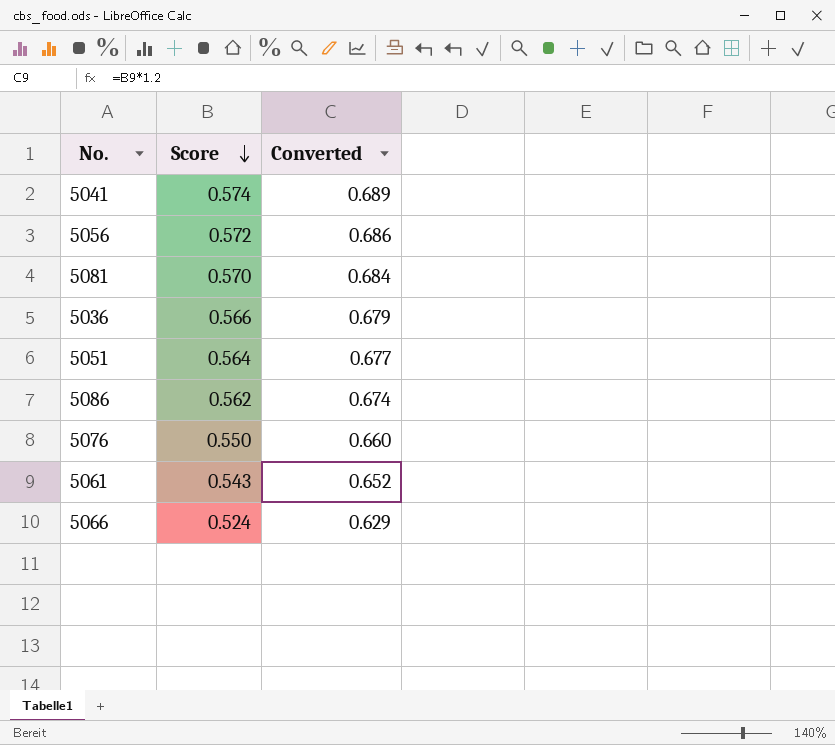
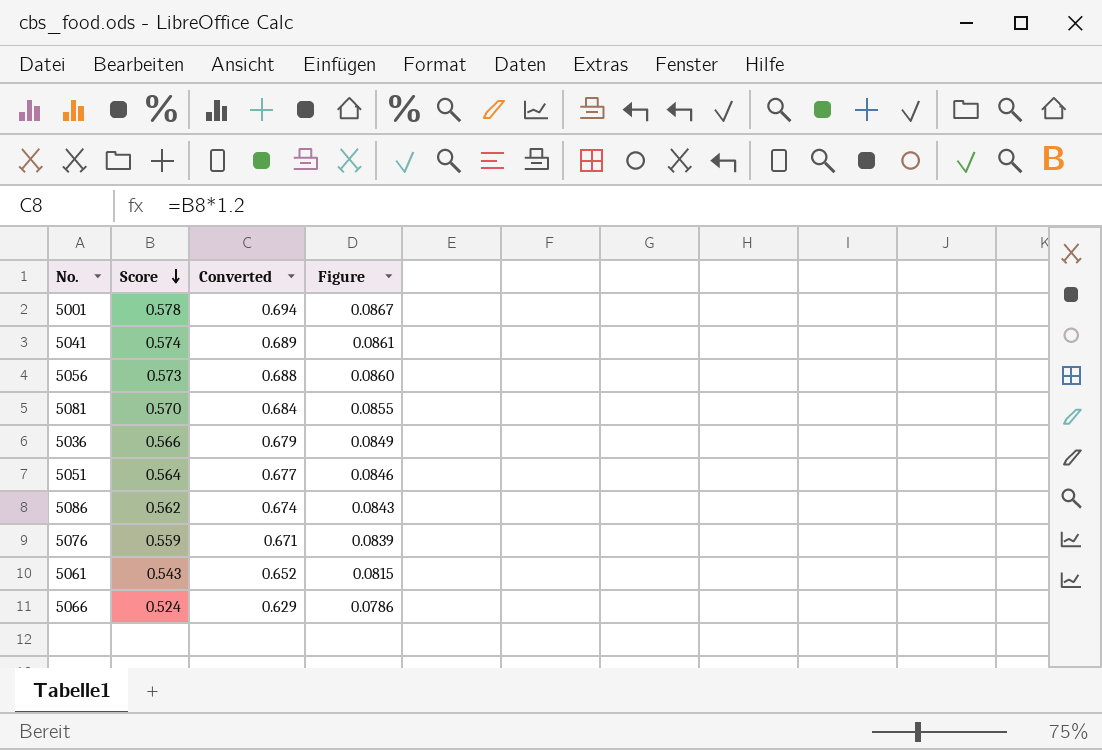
column Figure | formula: none -> [Score] * 0.15
row 5001: none -> 0.578 | 0.694 | 0.0867
5056 | Score: 0.572 -> 0.573
5056 | Converted: 0.686 -> 0.688
5076 | Score: 0.550 -> 0.559
5076 | Converted: 0.660 -> 0.671

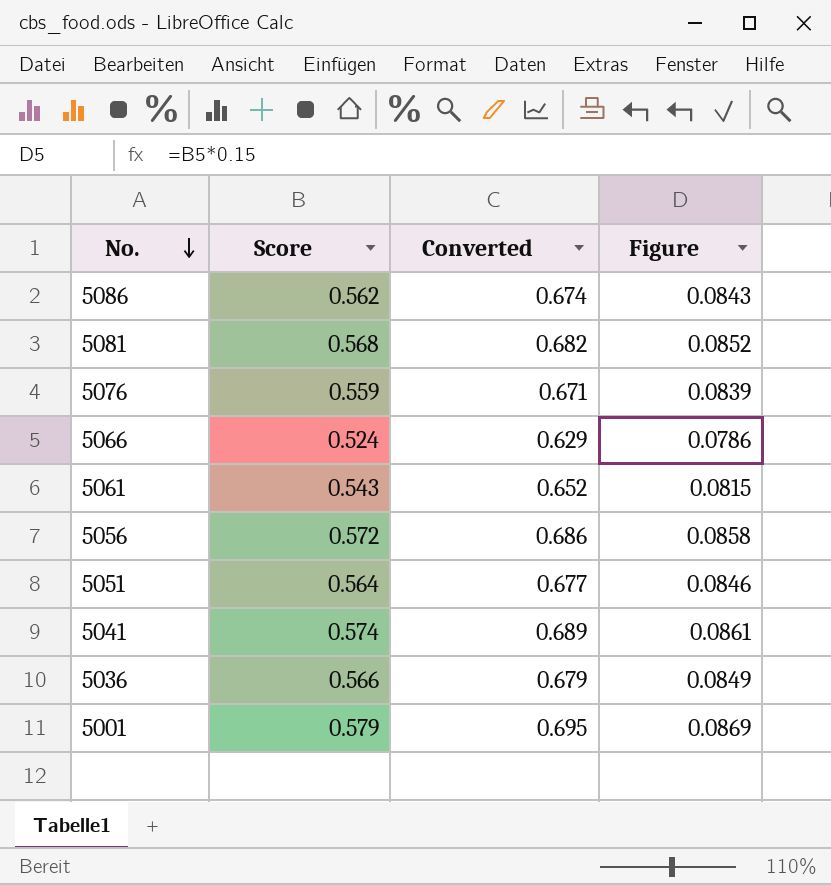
row order: Score descending -> No. descending
5081 | Score: 0.570 -> 0.568
5081 | Converted: 0.684 -> 0.682
5081 | Figure: 0.0855 -> 0.0852
5056 | Score: 0.573 -> 0.572
5056 | Converted: 0.688 -> 0.686
5056 | Figure: 0.0860 -> 0.0858
5001 | Score: 0.578 -> 0.579
5001 | Converted: 0.694 -> 0.695
5001 | Figure: 0.0867 -> 0.0869

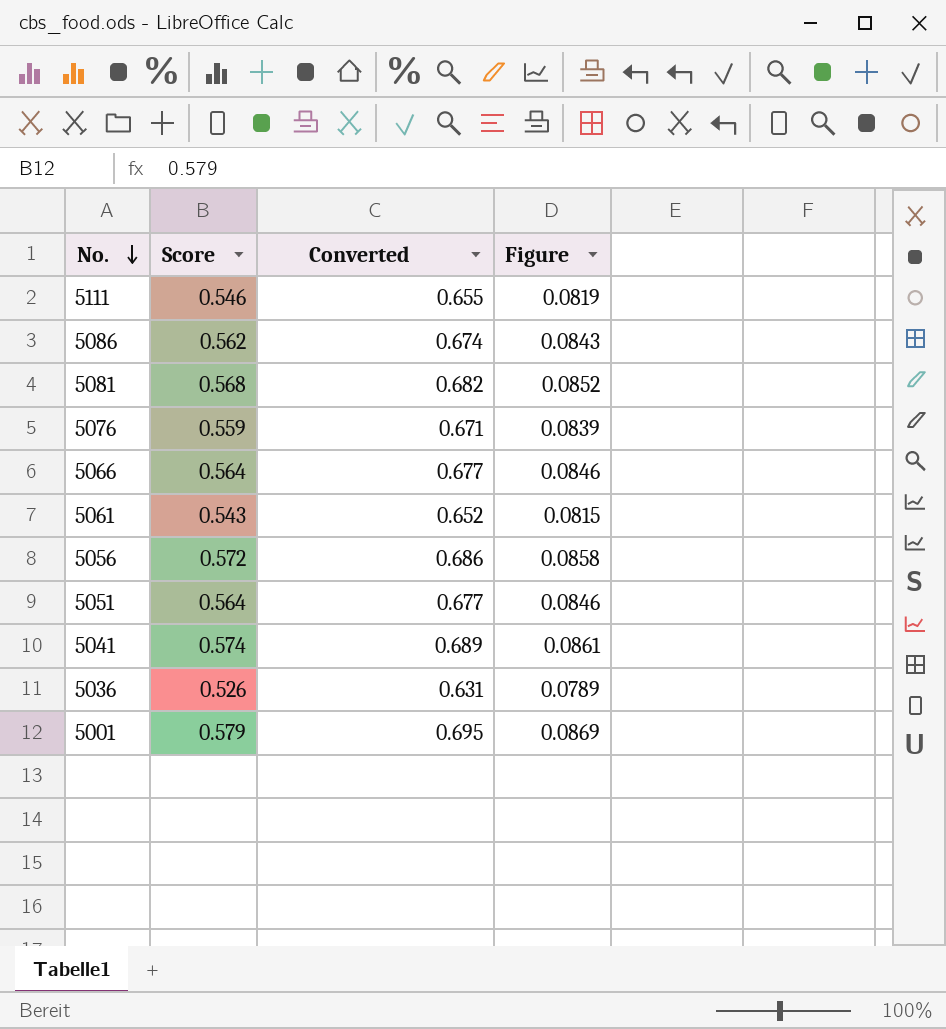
row 5111: none -> 0.546 | 0.655 | 0.0819
5066 | Score: 0.524 -> 0.564
5066 | Converted: 0.629 -> 0.677
5066 | Figure: 0.0786 -> 0.0846
5036 | Score: 0.566 -> 0.526
5036 | Converted: 0.679 -> 0.631
5036 | Figure: 0.0849 -> 0.0789

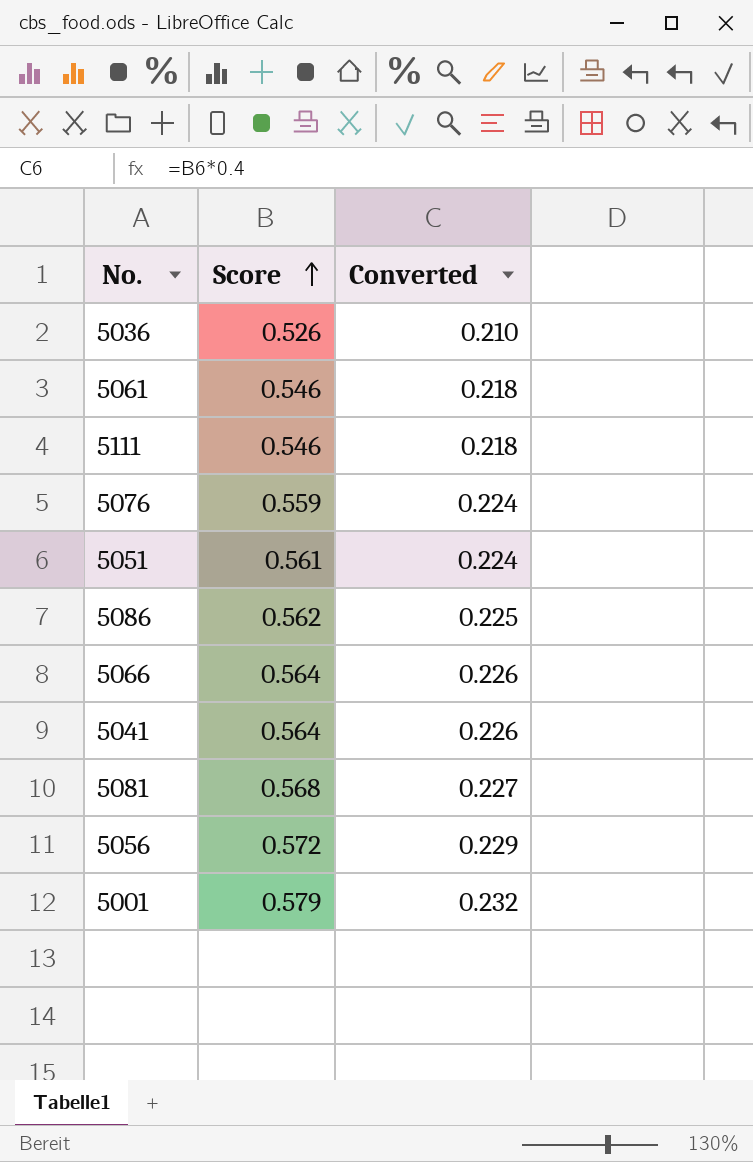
row order: No. descending -> Score ascending
column Figure | formula: [Score] * 0.15 -> none
column Converted | formula: [Score] * 1.2 -> [Score] * 0.4
5061 | Score: 0.543 -> 0.546
5051 | Score: 0.564 -> 0.561
5041 | Score: 0.574 -> 0.564

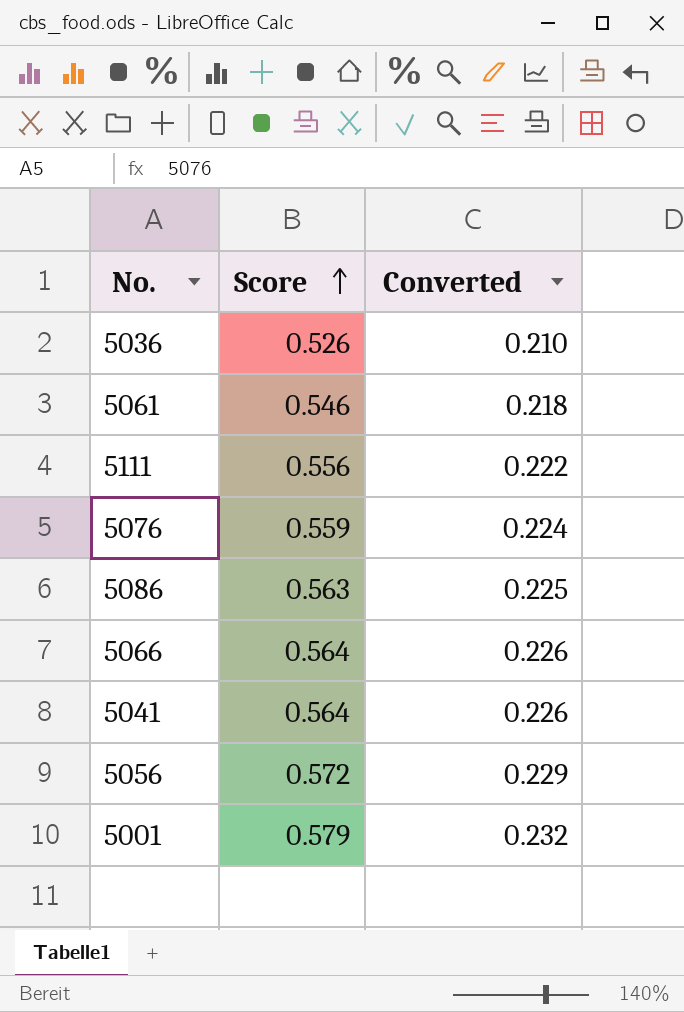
row 5051: 0.561 | 0.224 -> none
row 5081: 0.568 | 0.227 -> none
5111 | Score: 0.546 -> 0.556
5111 | Converted: 0.218 -> 0.222
5086 | Score: 0.562 -> 0.563

